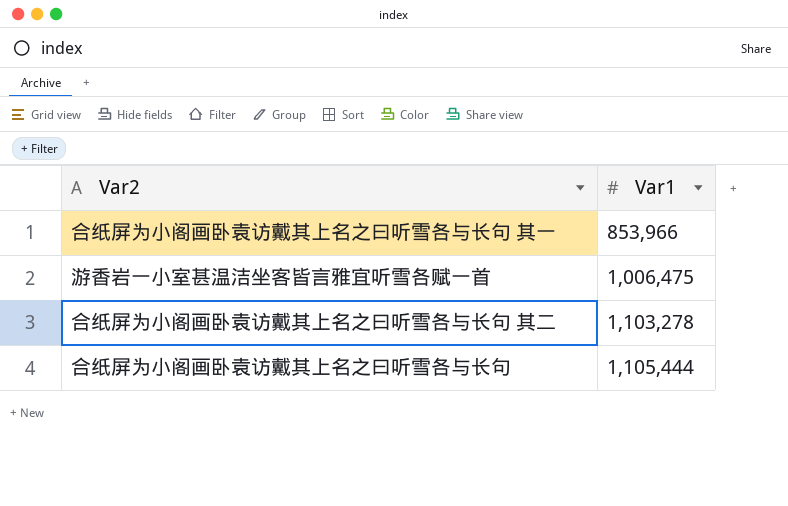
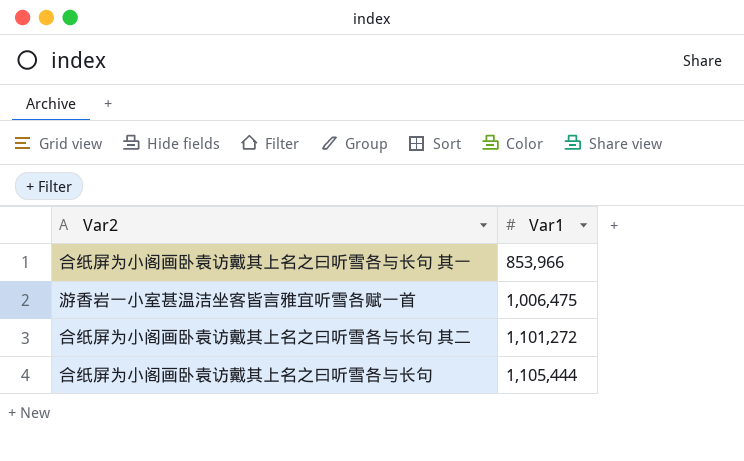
合纸屏为小阁画卧袁访戴其上名之曰听雪各与长句 其二 | Var1: 1,103,278 -> 1,101,272

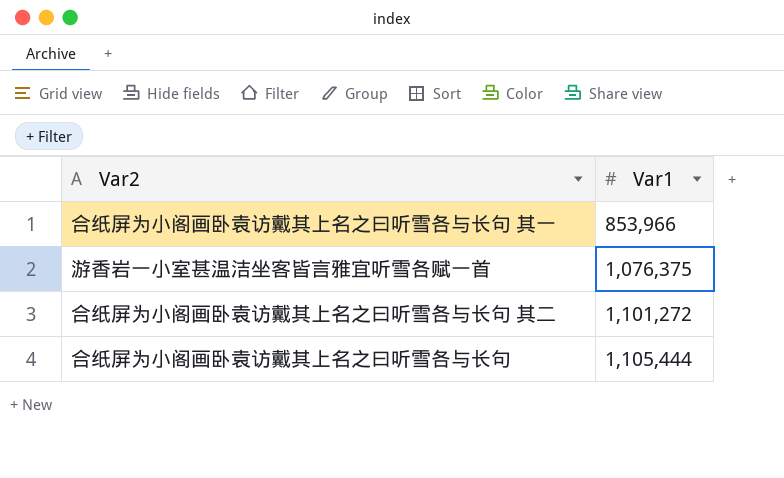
游香岩一小室甚温洁坐客皆言雅宜听雪各赋一首 | Var1: 1,006,475 -> 1,076,375

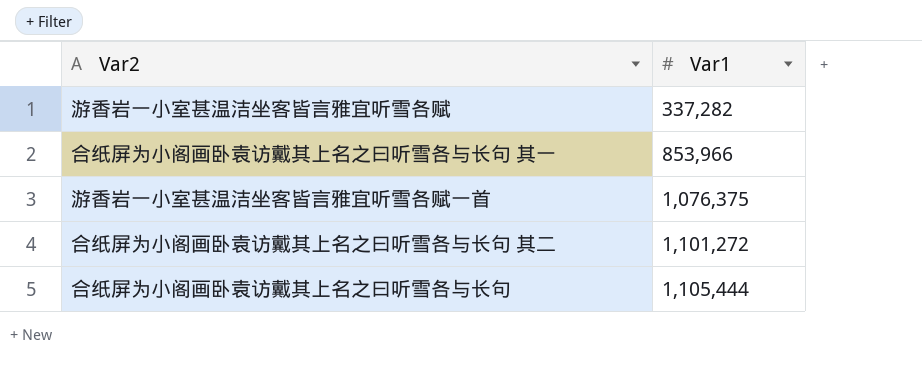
row 游香岩一小室甚温洁坐客皆言雅宜听雪各赋: none -> 337,282

